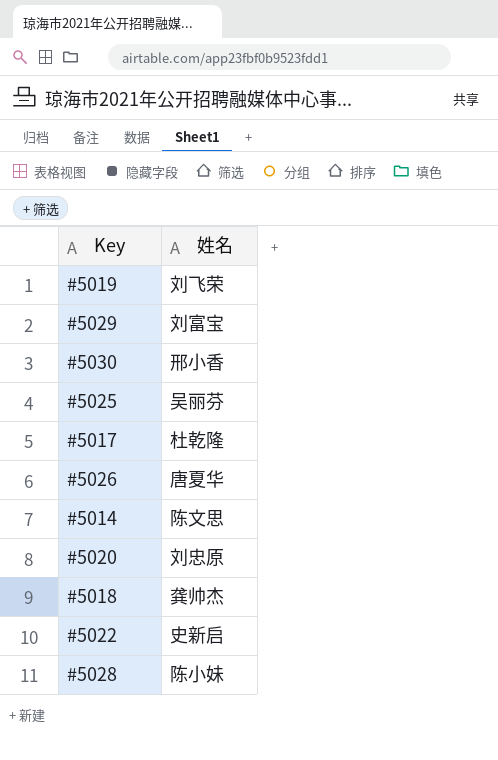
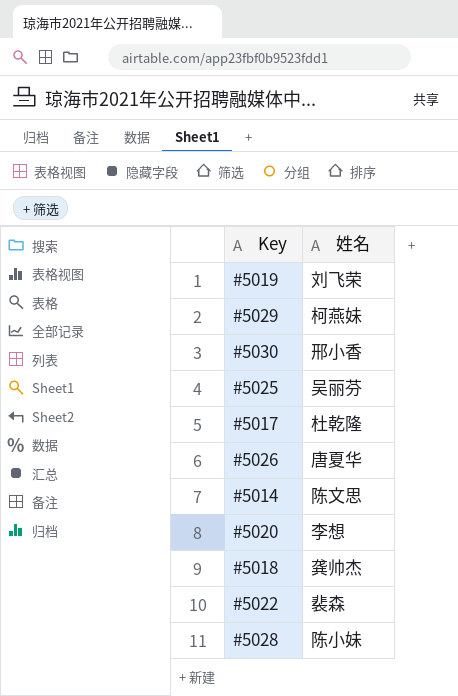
#5029 | 姓名: 刘富宝 -> 柯燕妹
#5020 | 姓名: 刘忠原 -> 李想
#5022 | 姓名: 史新启 -> 裴森

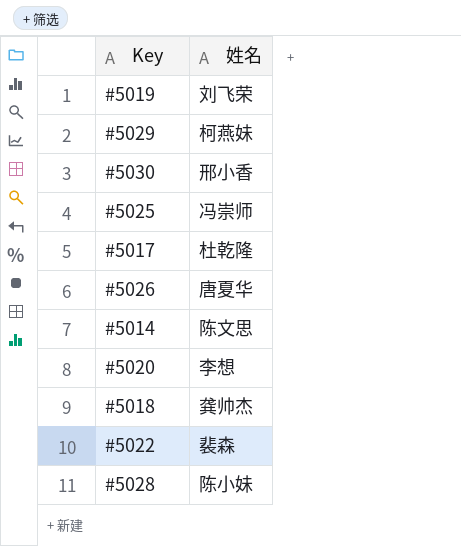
#5025 | 姓名: 吴丽芬 -> 冯崇师

